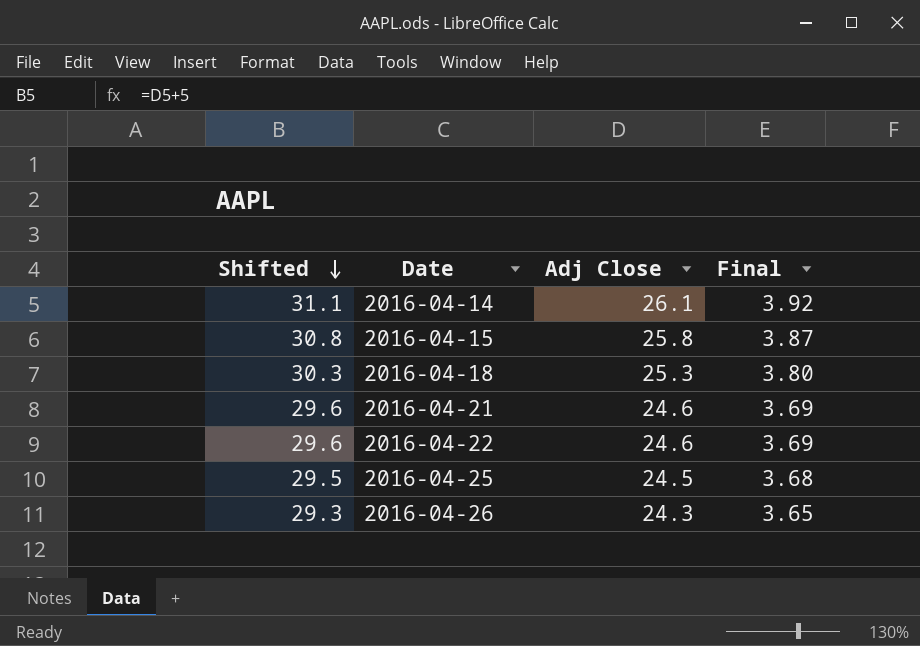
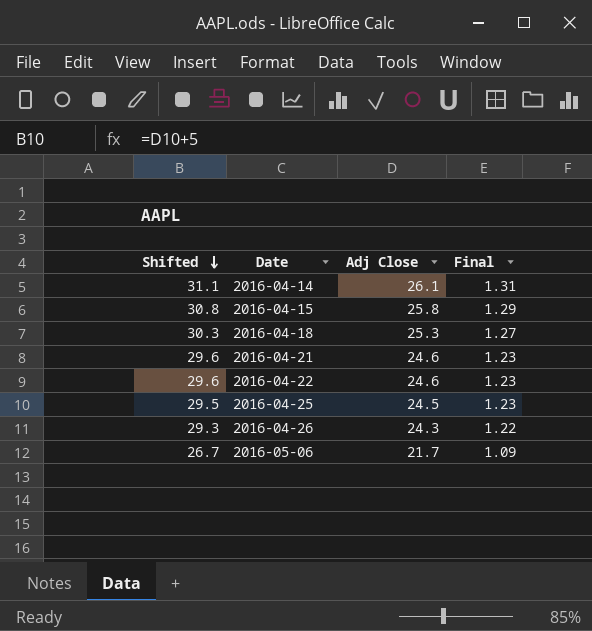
column Final | formula: [Adj Close] * 0.15 -> [Adj Close] * 0.05
row 2016-05-06: none -> 26.7 | 21.7 | 1.09

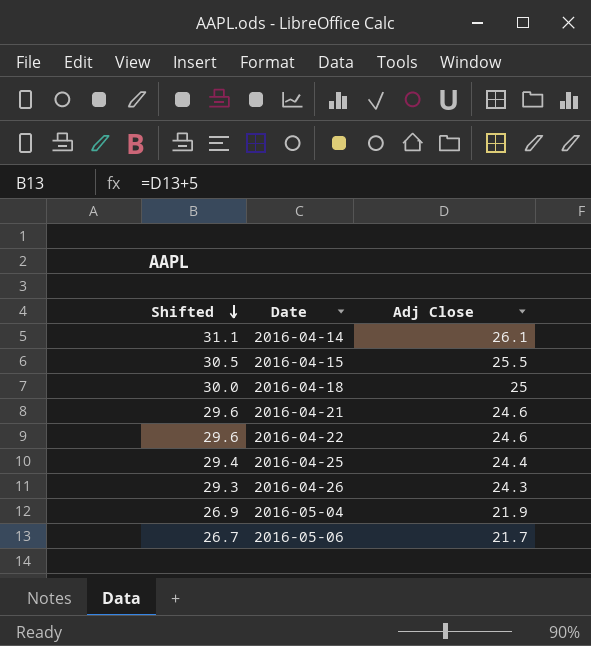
column Final | formula: [Adj Close] * 0.05 -> none
2016-04-15 | Shifted: 30.8 -> 30.5
2016-04-15 | Adj Close: 25.8 -> 25.5
2016-04-18 | Shifted: 30.3 -> 30.0
2016-04-18 | Adj Close: 25.3 -> 25
2016-04-25 | Shifted: 29.5 -> 29.4
2016-04-25 | Adj Close: 24.5 -> 24.4
row 2016-05-04: none -> 26.9 | 21.9

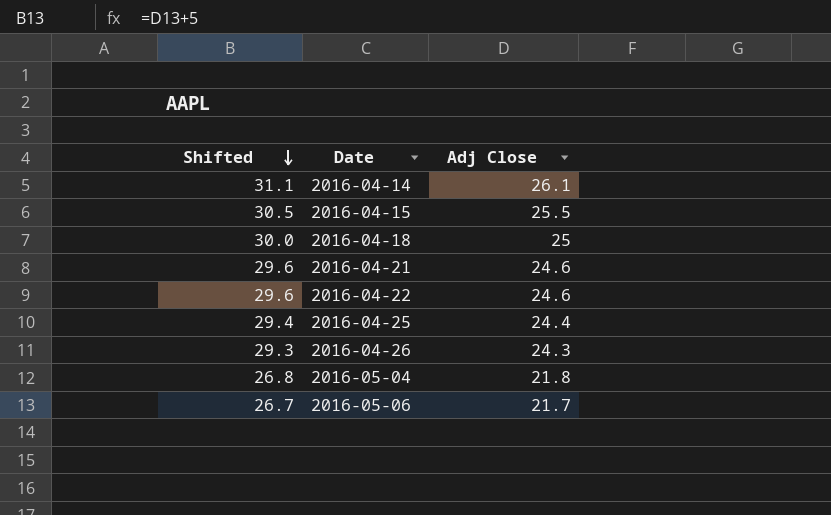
2016-05-04 | Shifted: 26.9 -> 26.8
2016-05-04 | Adj Close: 21.9 -> 21.8

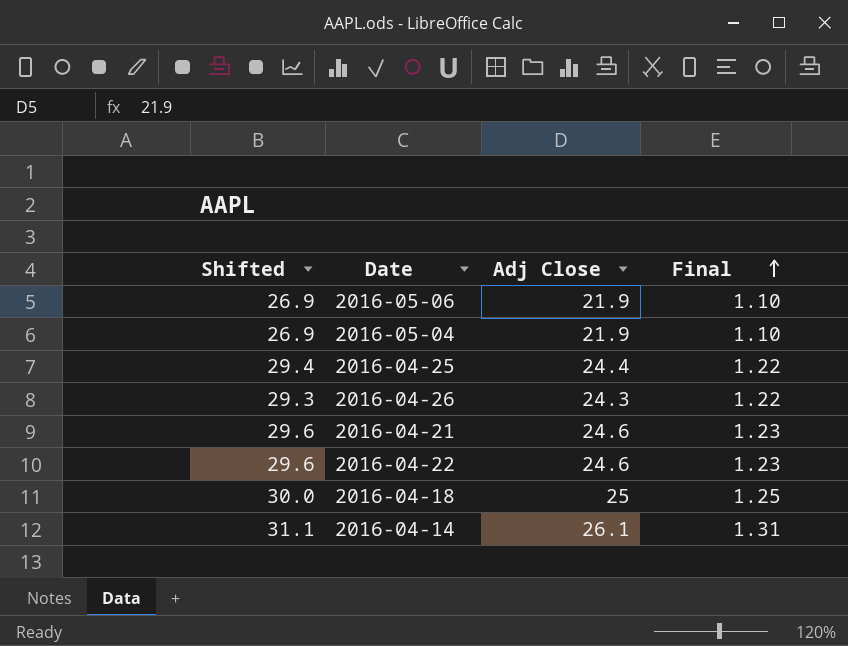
row order: Shifted descending -> Final ascending
column Final | formula: none -> [Adj Close] * 0.05
row 2016-04-15: 30.5 | 25.5 -> none
2016-05-06 | Shifted: 26.7 -> 26.9
2016-05-06 | Adj Close: 21.7 -> 21.9
2016-05-04 | Shifted: 26.8 -> 26.9
2016-05-04 | Adj Close: 21.8 -> 21.9

